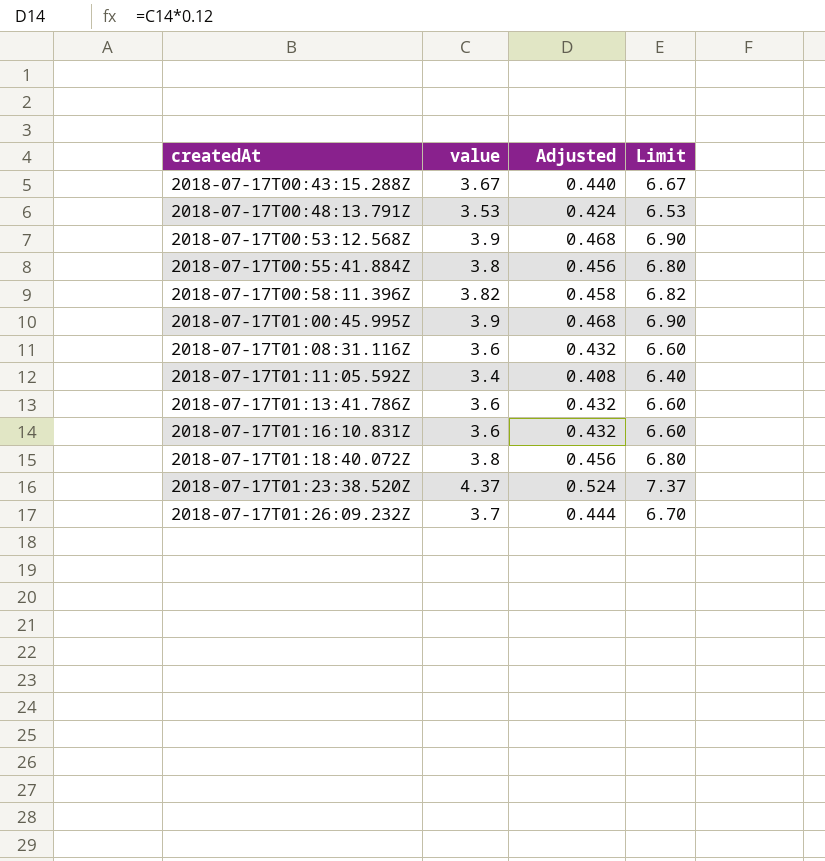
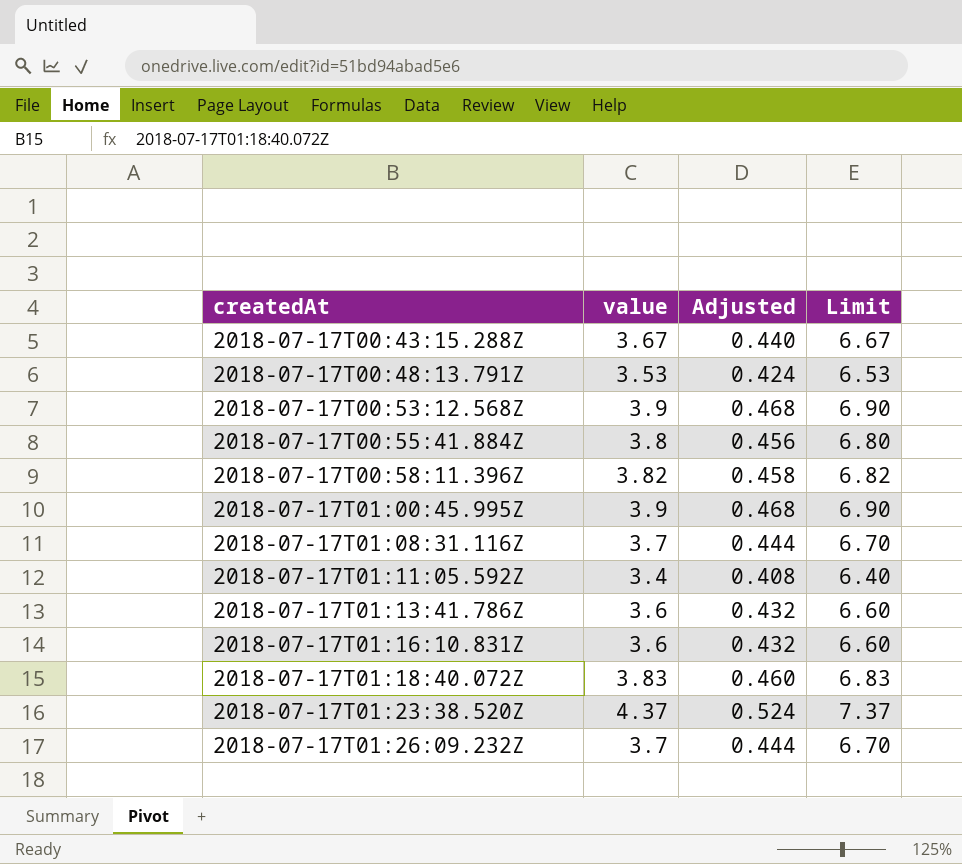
2018-07-17T01:08:31.116Z | value: 3.6 -> 3.7
2018-07-17T01:08:31.116Z | Adjusted: 0.432 -> 0.444
2018-07-17T01:08:31.116Z | Limit: 6.60 -> 6.70
2018-07-17T01:18:40.072Z | value: 3.8 -> 3.83
2018-07-17T01:18:40.072Z | Adjusted: 0.456 -> 0.460
2018-07-17T01:18:40.072Z | Limit: 6.80 -> 6.83

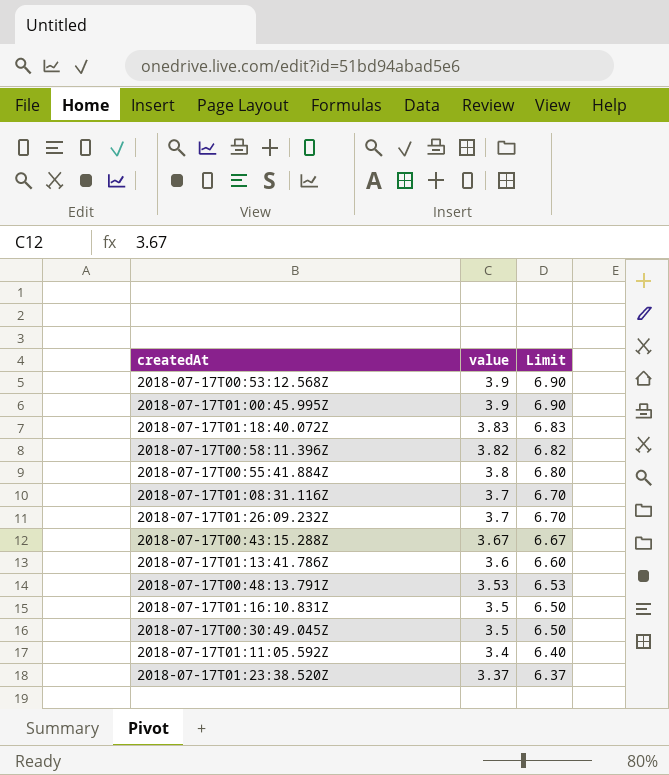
row order: createdAt ascending -> value descending
column Adjusted | formula: [value] * 0.12 -> none
2018-07-17T01:16:10.831Z | value: 3.6 -> 3.5
2018-07-17T01:16:10.831Z | Limit: 6.60 -> 6.50
row 2018-07-17T00:30:49.045Z: none -> 3.5 | 6.50
2018-07-17T01:23:38.520Z | value: 4.37 -> 3.37
2018-07-17T01:23:38.520Z | Limit: 7.37 -> 6.37

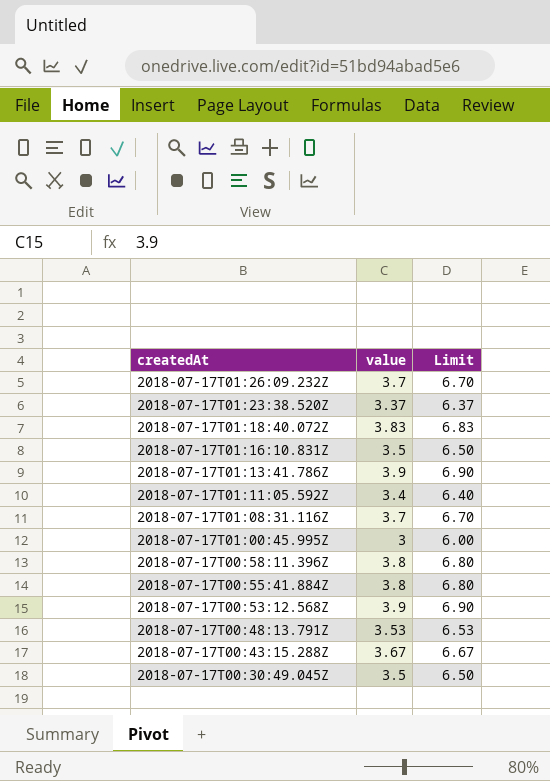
row order: value descending -> createdAt descending
2018-07-17T01:13:41.786Z | value: 3.6 -> 3.9
2018-07-17T01:13:41.786Z | Limit: 6.60 -> 6.90
2018-07-17T01:00:45.995Z | value: 3.9 -> 3
2018-07-17T01:00:45.995Z | Limit: 6.90 -> 6.00
2018-07-17T00:58:11.396Z | value: 3.82 -> 3.8
2018-07-17T00:58:11.396Z | Limit: 6.82 -> 6.80

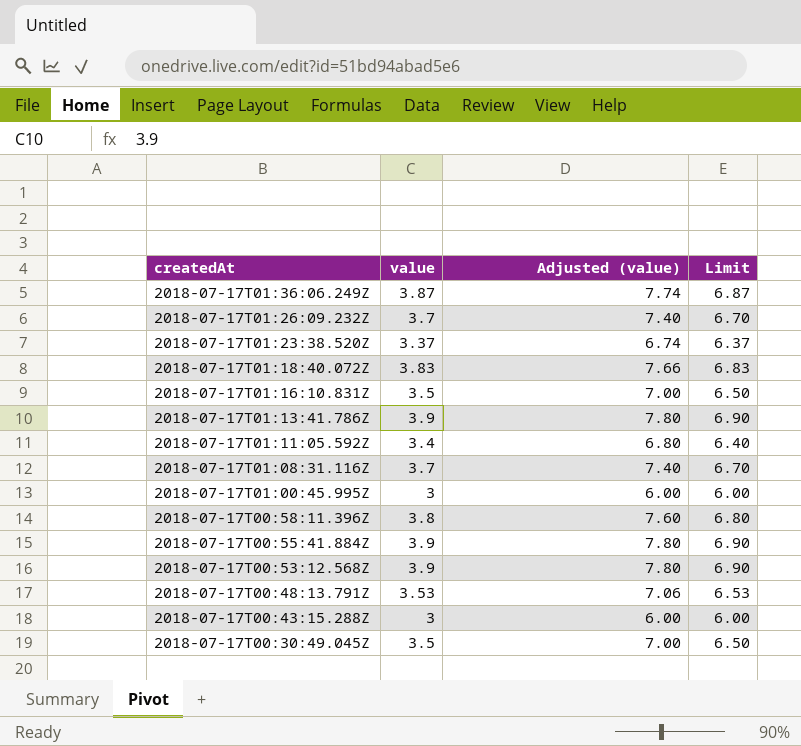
column Adjusted (value) | formula: none -> [value] * 2
row 2018-07-17T01:36:06.249Z: none -> 3.87 | 7.74 | 6.87
2018-07-17T00:55:41.884Z | value: 3.8 -> 3.9
2018-07-17T00:55:41.884Z | Limit: 6.80 -> 6.90
2018-07-17T00:43:15.288Z | value: 3.67 -> 3
2018-07-17T00:43:15.288Z | Limit: 6.67 -> 6.00

